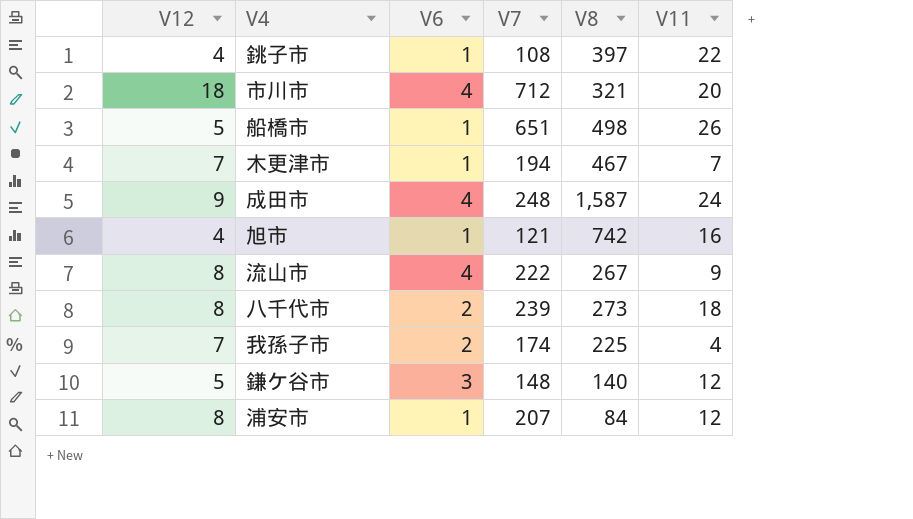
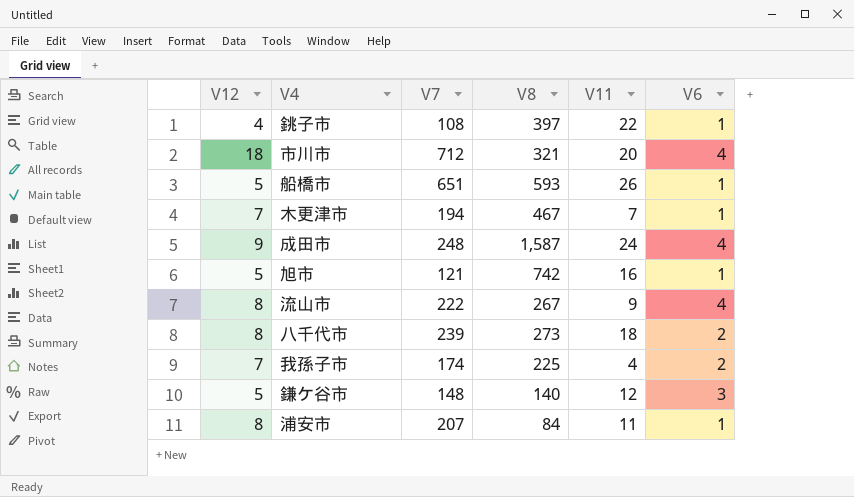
column V6 | position: 3 -> 6
船橋市 | V8: 498 -> 593
旭市 | V12: 4 -> 5
浦安市 | V11: 12 -> 11

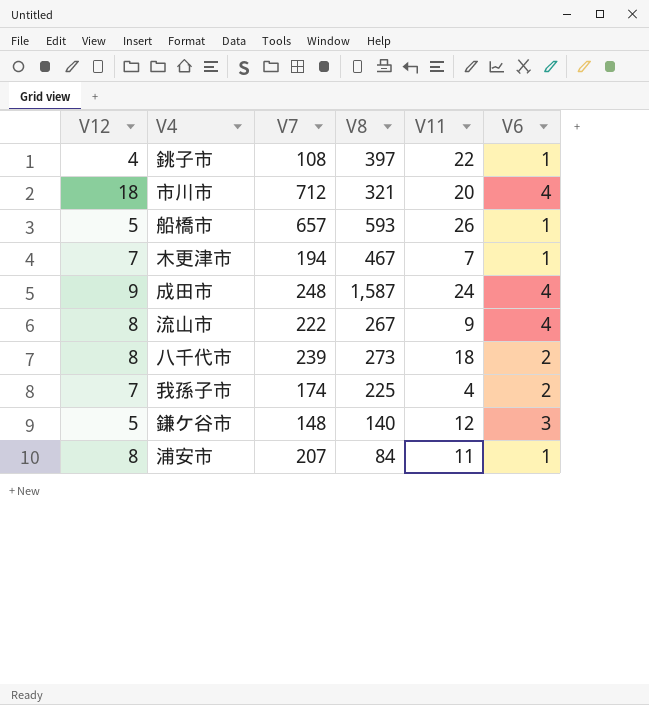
row 旭市: 5 | 121 | 742 | 16 | 1 -> none
船橋市 | V7: 651 -> 657

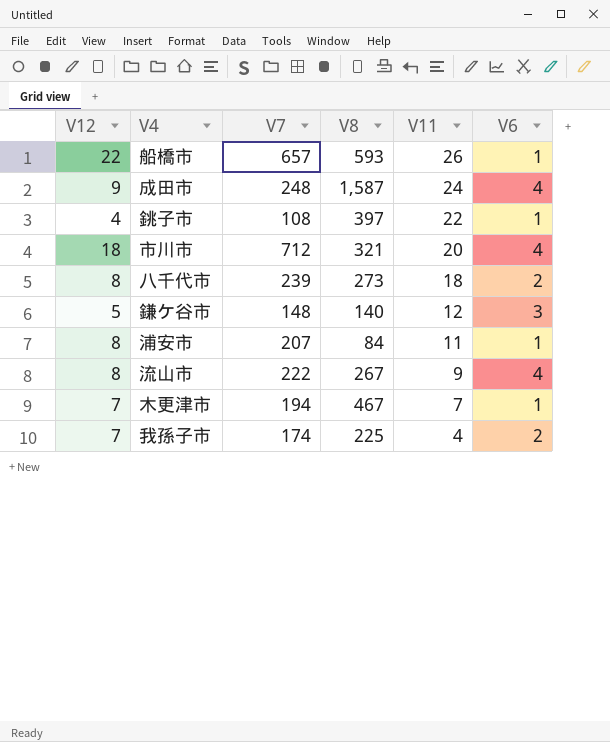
row order: none -> V11 descending
船橋市 | V12: 5 -> 22

